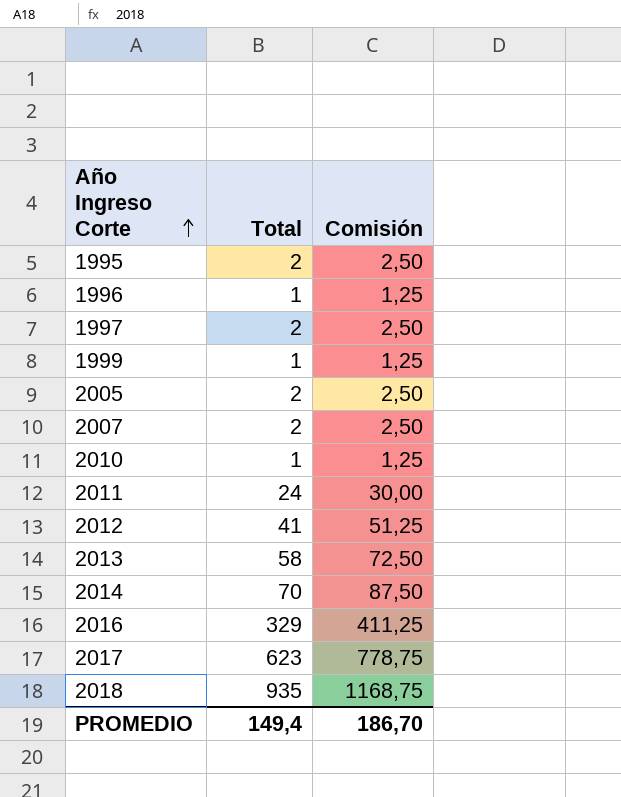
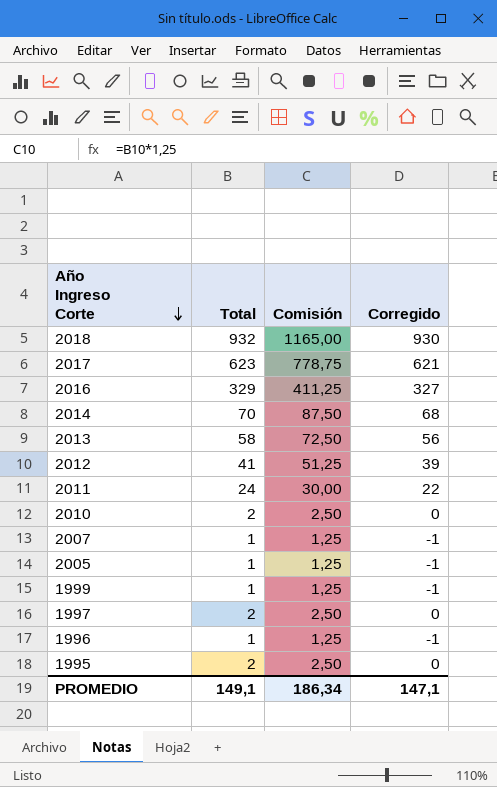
row order: Año Ingreso Corte ascending -> Año Ingreso Corte descending
column Corregido | formula: none -> [Total] - 2
2018 | Total: 935 -> 932
2018 | Comisión: 1168,75 -> 1165,00
2010 | Total: 1 -> 2
2010 | Comisión: 1,25 -> 2,50
2007 | Total: 2 -> 1
2007 | Comisión: 2,50 -> 1,25
2005 | Total: 2 -> 1
2005 | Comisión: 2,50 -> 1,25
PROMEDIO | Total: 149,4 -> 149,1
PROMEDIO | Comisión: 186,70 -> 186,34

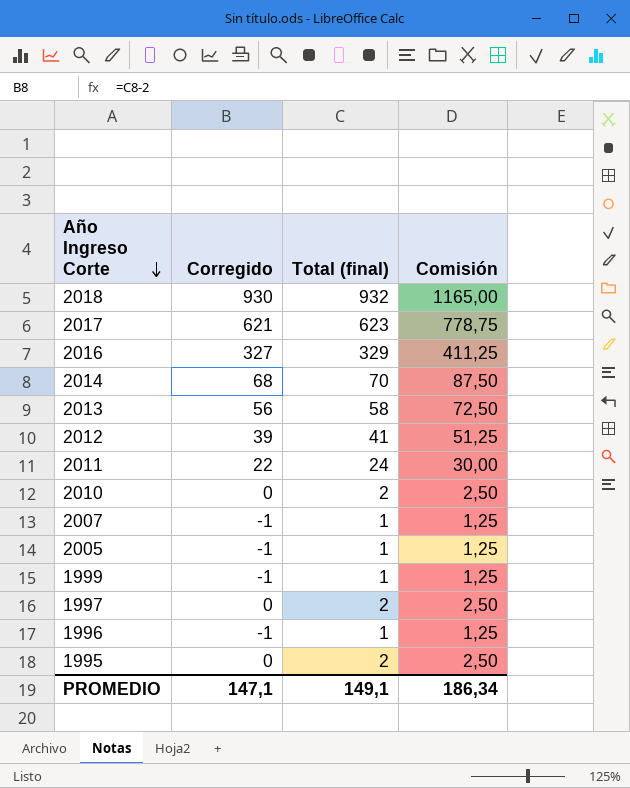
column Corregido | position: 4 -> 2
column name: Total -> Total (final)

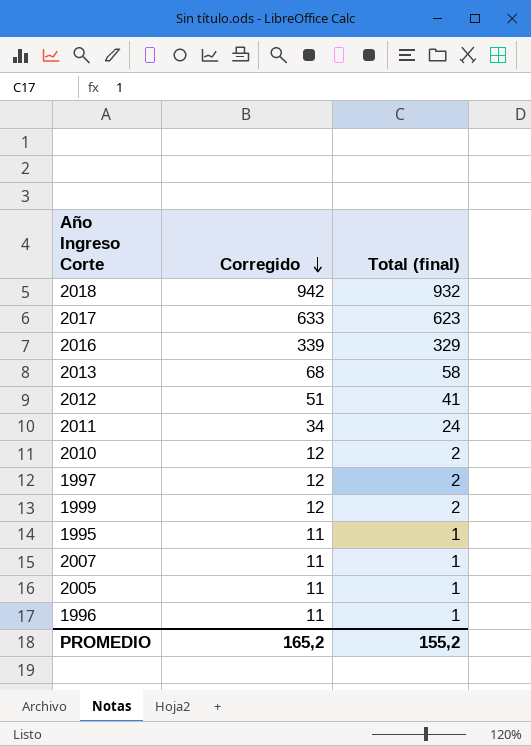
row order: Año Ingreso Corte descending -> Corregido descending
column Comisión | formula: [Total (final)] * 1,25 -> none
column Corregido | formula: [Total (final)] - 2 -> [Total (final)] + 10
row 2014: 68 | 70 | 87,50 -> none
1999 | Total (final): 1 -> 2
1995 | Total (final): 2 -> 1
PROMEDIO | Corregido: 147,1 -> 165,2
PROMEDIO | Total (final): 149,1 -> 155,2

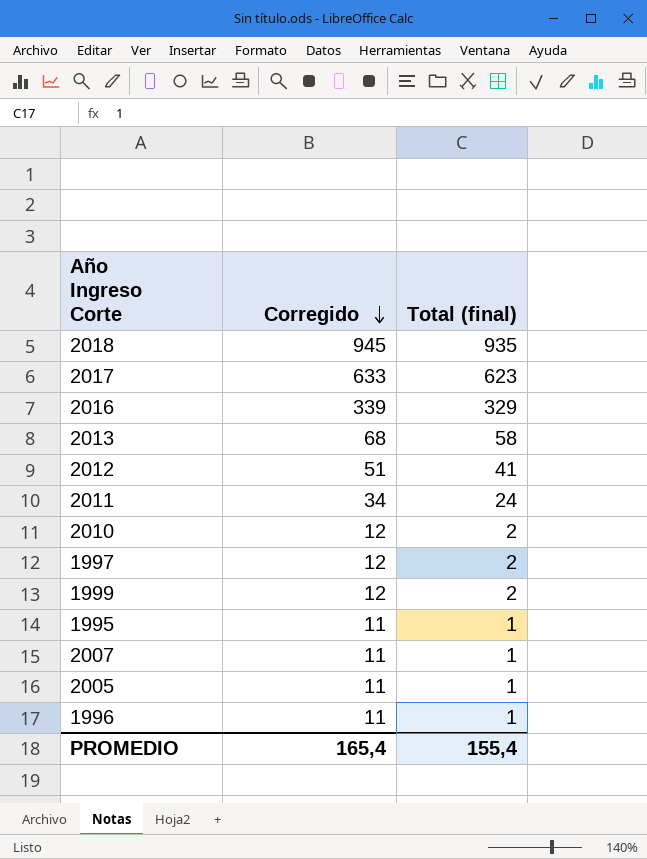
2018 | Corregido: 942 -> 945
2018 | Total (final): 932 -> 935
PROMEDIO | Corregido: 165,2 -> 165,4
PROMEDIO | Total (final): 155,2 -> 155,4

